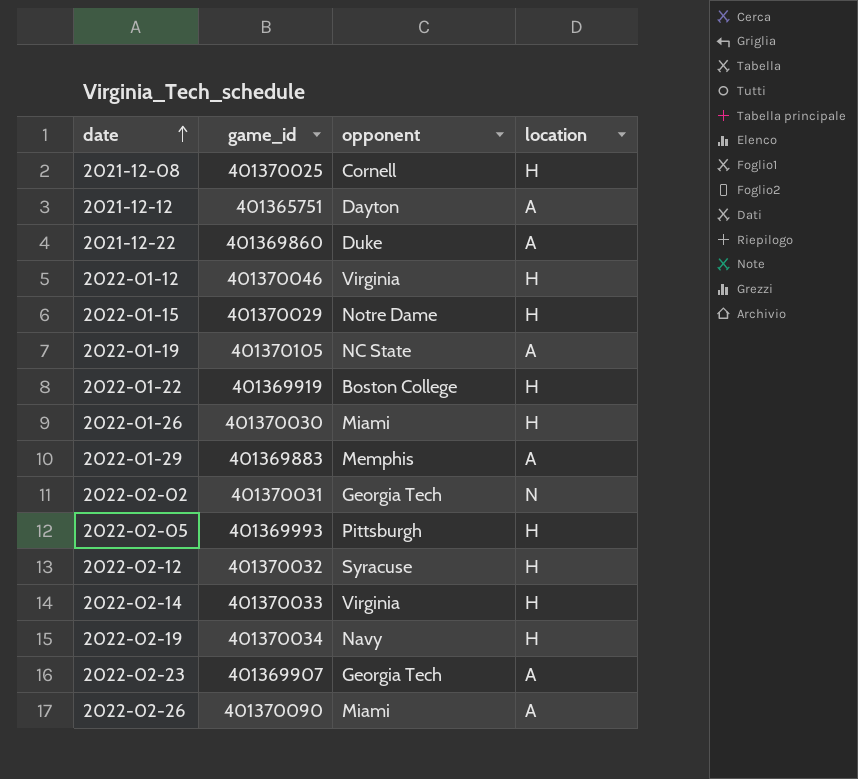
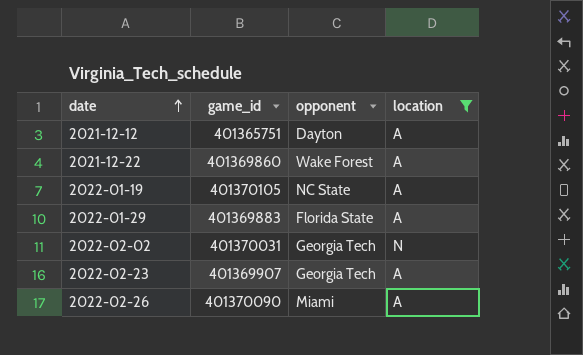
filter: none -> location != H
2021-12-22 | opponent: Duke -> Wake Forest
2022-01-29 | opponent: Memphis -> Florida State

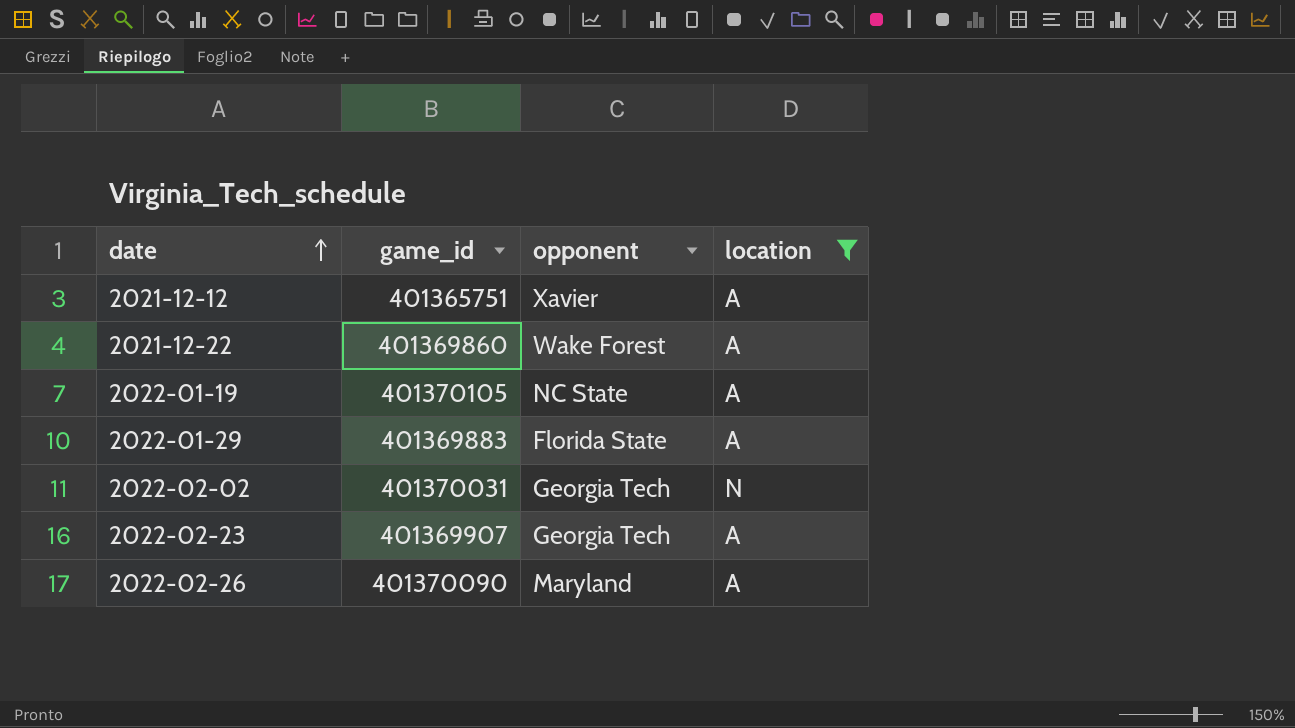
2021-12-12 | opponent: Dayton -> Xavier
2022-02-26 | opponent: Miami -> Maryland

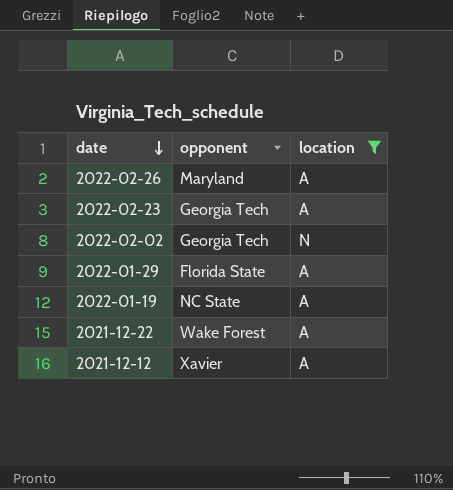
row order: date ascending -> date descending
column game_id | position: 2 -> none

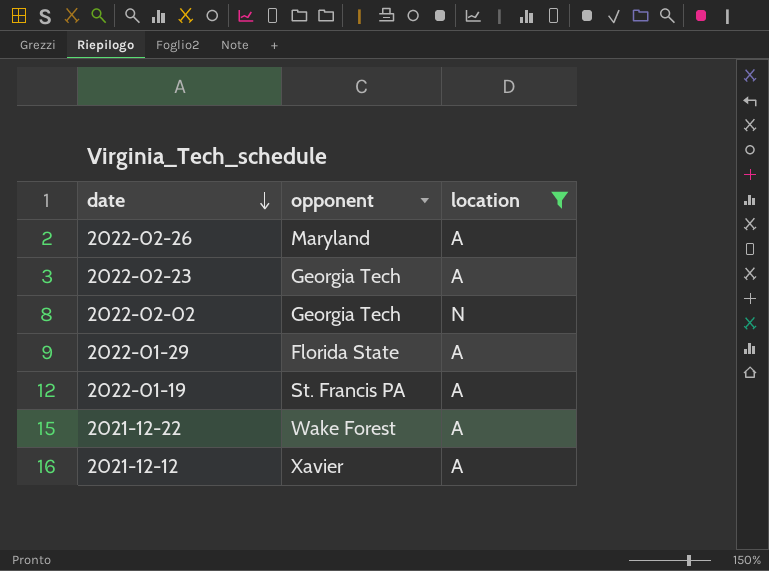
2022-01-19 | opponent: NC State -> St. Francis PA

